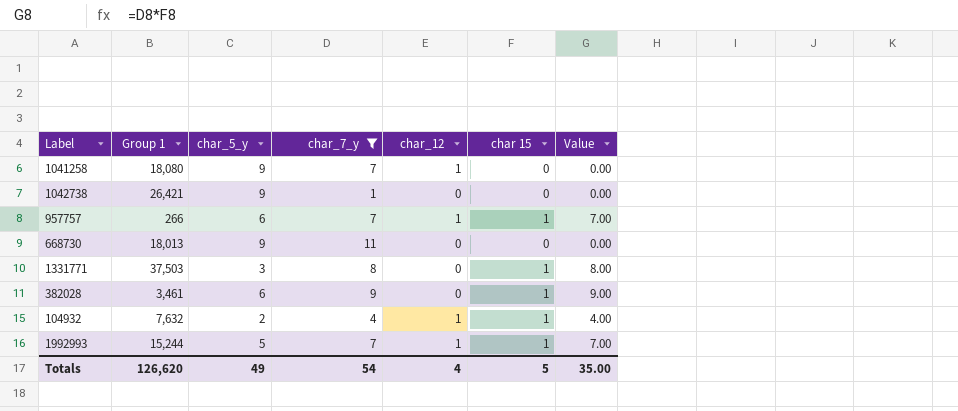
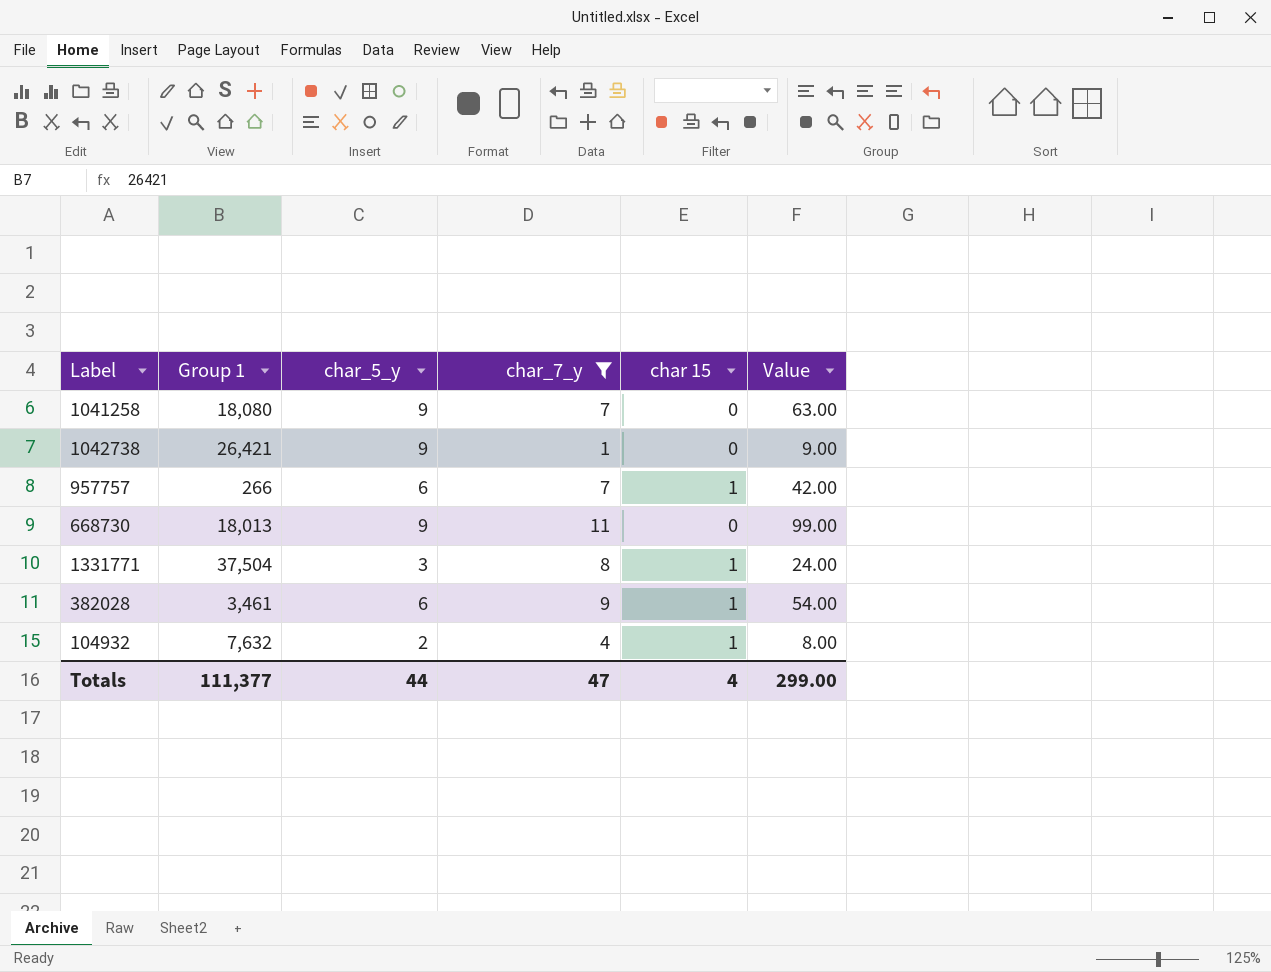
column char_12 | position: 5 -> none
column Value | formula: [char_7_y] * [char 15] -> [char_5_y] * [char_7_y]
row 1992993: 15,244 | 5 | 7 | 1 | 1 | 7.00 -> none
1331771 | Group 1: 37,503 -> 37,504
Totals | Group 1: 126,620 -> 111,377
Totals | char_5_y: 49 -> 44
Totals | char_7_y: 54 -> 47
Totals | char 15: 5 -> 4
Totals | Value: 35.00 -> 299.00

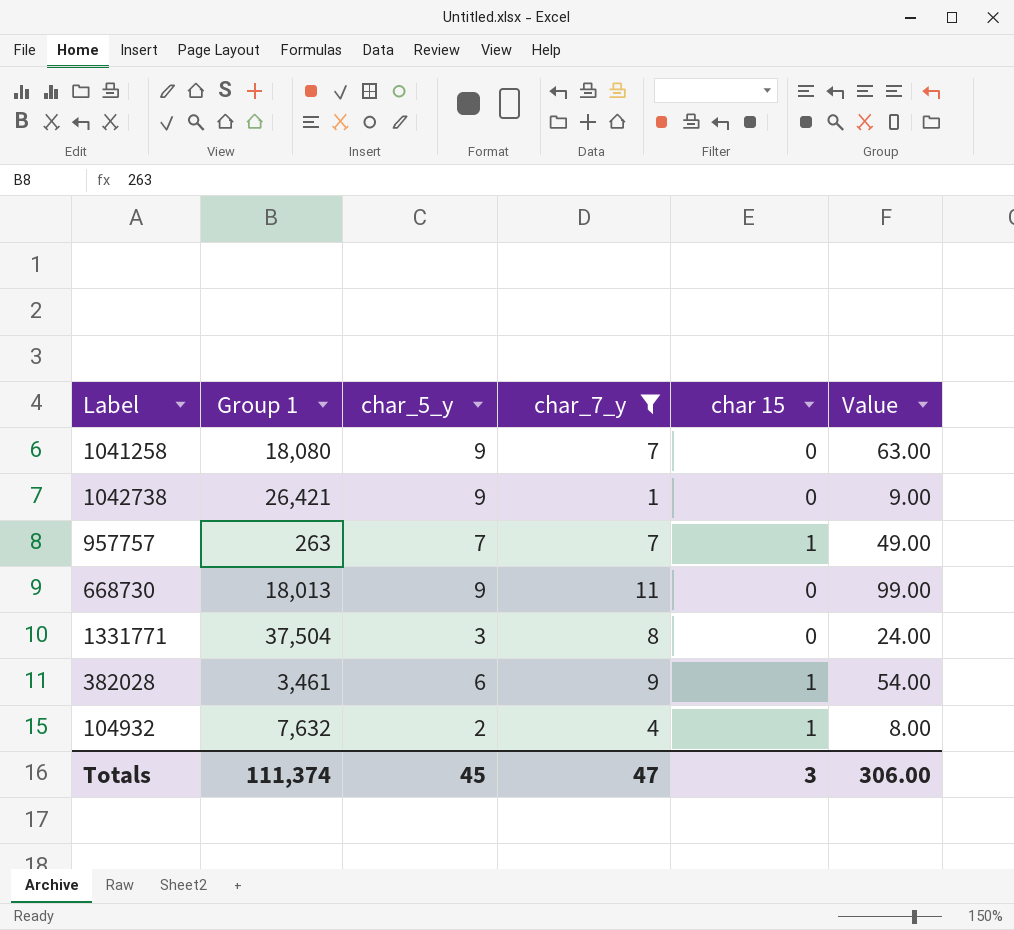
957757 | Group 1: 266 -> 263
957757 | char_5_y: 6 -> 7
957757 | Value: 42.00 -> 49.00
1331771 | char 15: 1 -> 0
Totals | Group 1: 111,377 -> 111,374
Totals | char_5_y: 44 -> 45
Totals | char 15: 4 -> 3
Totals | Value: 299.00 -> 306.00

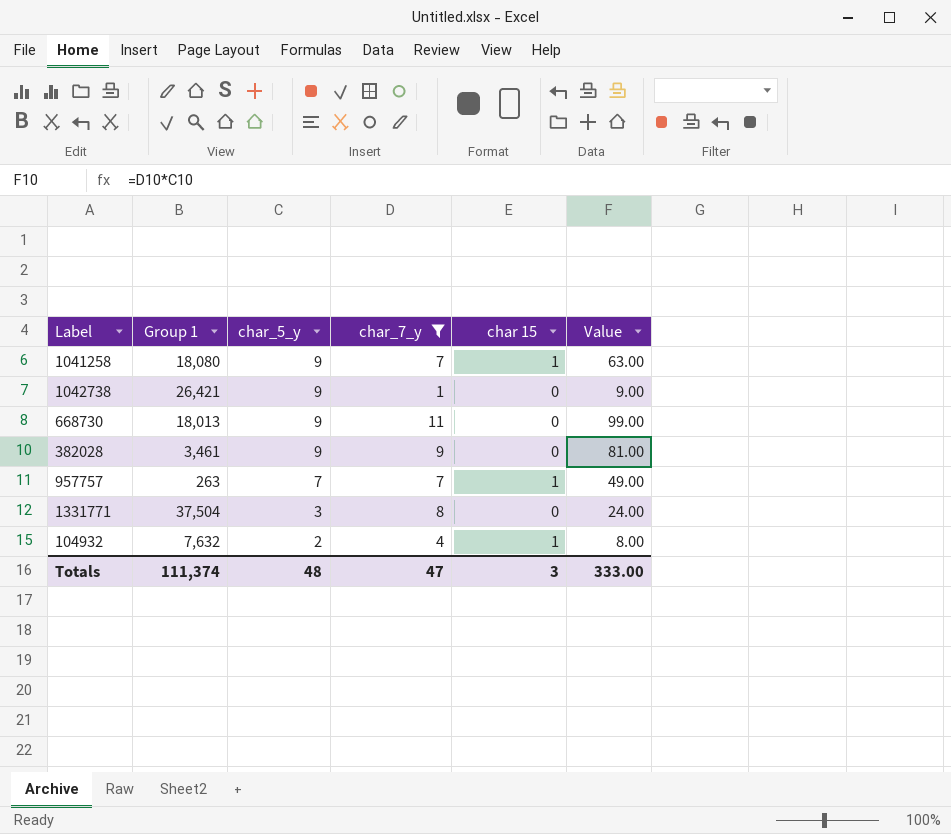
row order: none -> char_5_y descending
1041258 | char 15: 0 -> 1
382028 | char_5_y: 6 -> 9
382028 | char 15: 1 -> 0
382028 | Value: 54.00 -> 81.00
Totals | char_5_y: 45 -> 48
Totals | Value: 306.00 -> 333.00

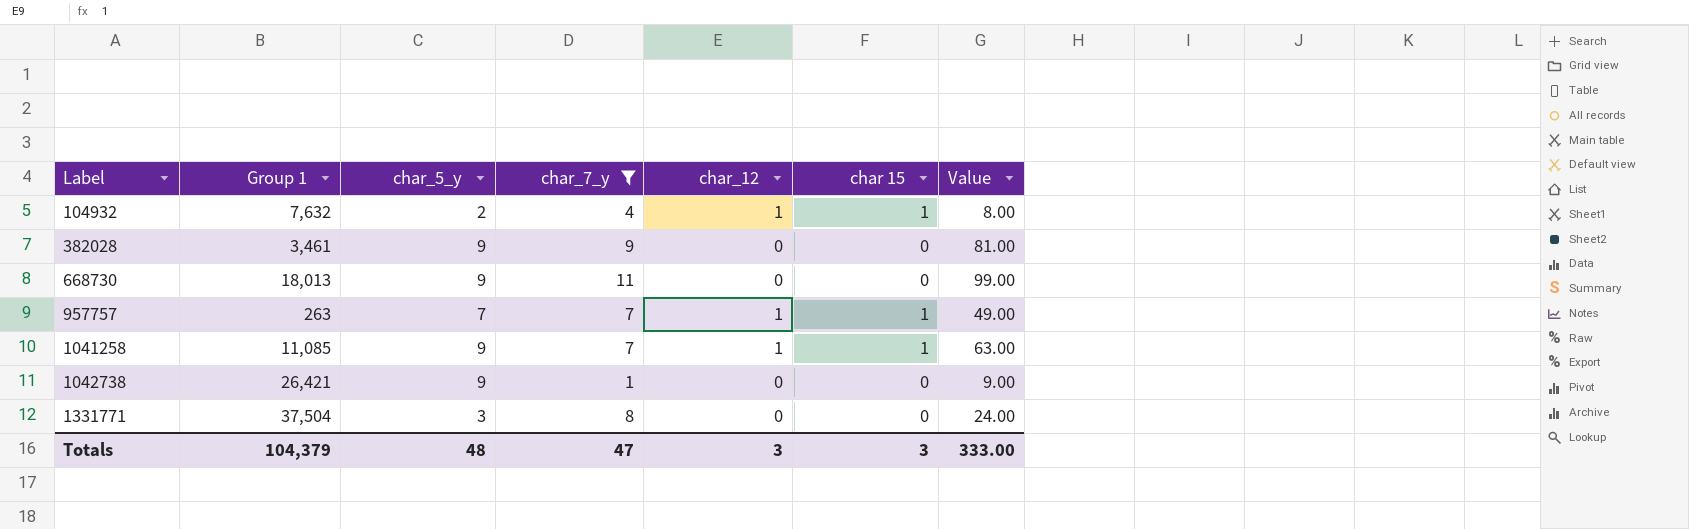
row order: char_5_y descending -> Label ascending
column char_12 | position: none -> 5
1041258 | Group 1: 18,080 -> 11,085
Totals | Group 1: 111,374 -> 104,379

